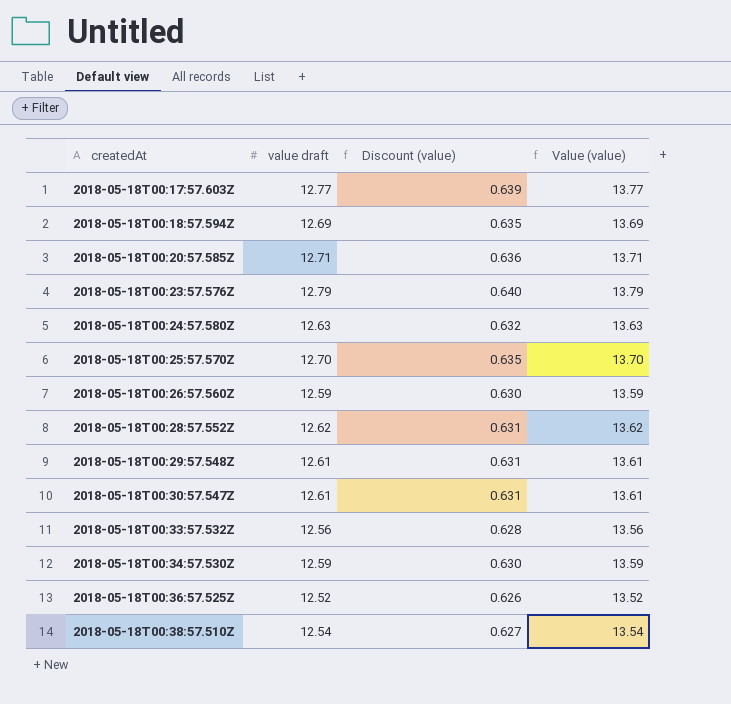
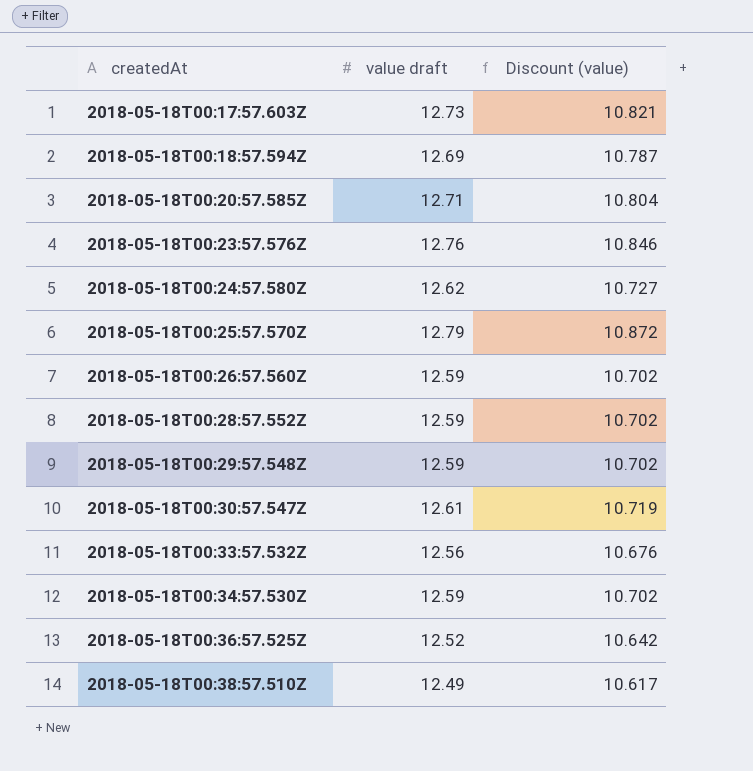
column Value (value) | formula: [value draft] + 1 -> none
column Discount (value) | formula: [value draft] * 0.05 -> [value draft] * 0.85
2018-05-18T00:17:57.603Z | value draft: 12.77 -> 12.73
2018-05-18T00:23:57.576Z | value draft: 12.79 -> 12.76
2018-05-18T00:24:57.580Z | value draft: 12.63 -> 12.62
2018-05-18T00:25:57.570Z | value draft: 12.70 -> 12.79
2018-05-18T00:28:57.552Z | value draft: 12.62 -> 12.59
2018-05-18T00:29:57.548Z | value draft: 12.61 -> 12.59
2018-05-18T00:38:57.510Z | value draft: 12.54 -> 12.49

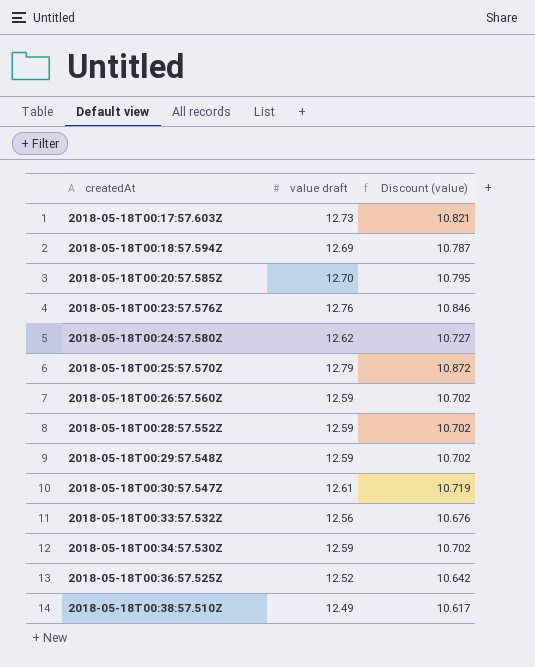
2018-05-18T00:20:57.585Z | value draft: 12.71 -> 12.70
2018-05-18T00:20:57.585Z | Discount (value): 10.804 -> 10.795

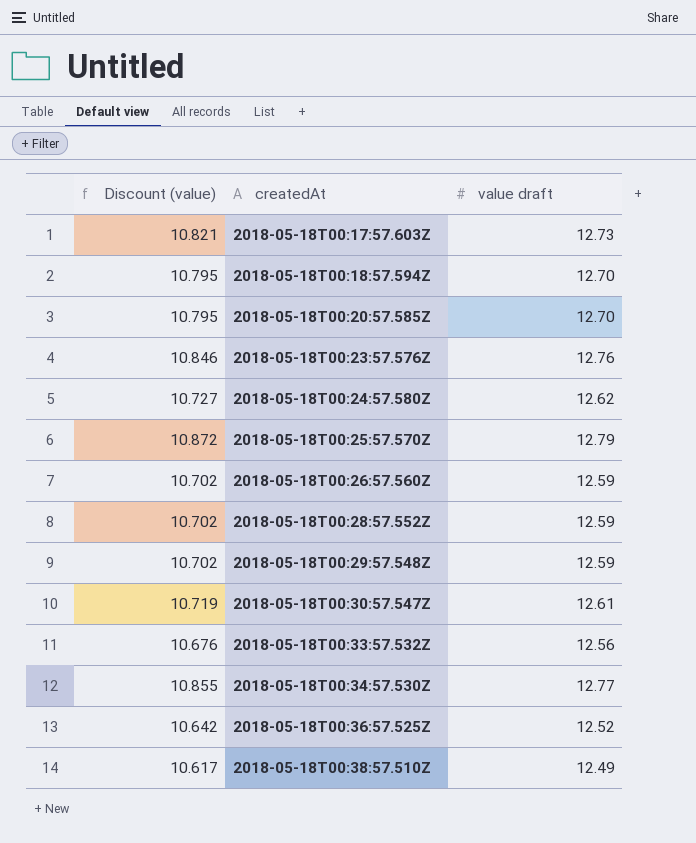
column Discount (value) | position: 3 -> 1
2018-05-18T00:18:57.594Z | Discount (value): 10.787 -> 10.795
2018-05-18T00:18:57.594Z | value draft: 12.69 -> 12.70
2018-05-18T00:34:57.530Z | Discount (value): 10.702 -> 10.855
2018-05-18T00:34:57.530Z | value draft: 12.59 -> 12.77

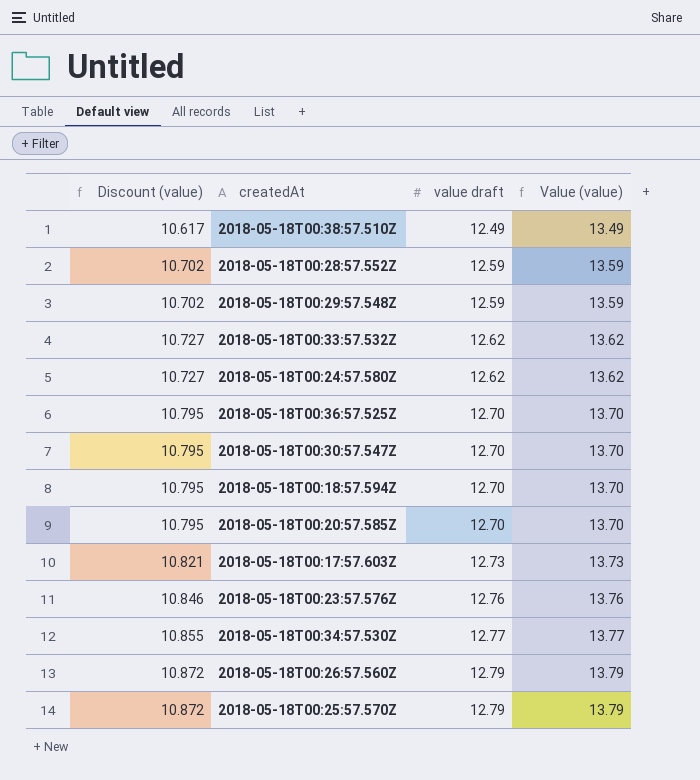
row order: createdAt ascending -> Discount (value) ascending
column Value (value) | formula: none -> [value draft] + 1
2018-05-18T00:33:57.532Z | Discount (value): 10.676 -> 10.727
2018-05-18T00:33:57.532Z | value draft: 12.56 -> 12.62
2018-05-18T00:36:57.525Z | Discount (value): 10.642 -> 10.795
2018-05-18T00:36:57.525Z | value draft: 12.52 -> 12.70
2018-05-18T00:30:57.547Z | Discount (value): 10.719 -> 10.795
2018-05-18T00:30:57.547Z | value draft: 12.61 -> 12.70
2018-05-18T00:26:57.560Z | Discount (value): 10.702 -> 10.872
2018-05-18T00:26:57.560Z | value draft: 12.59 -> 12.79

